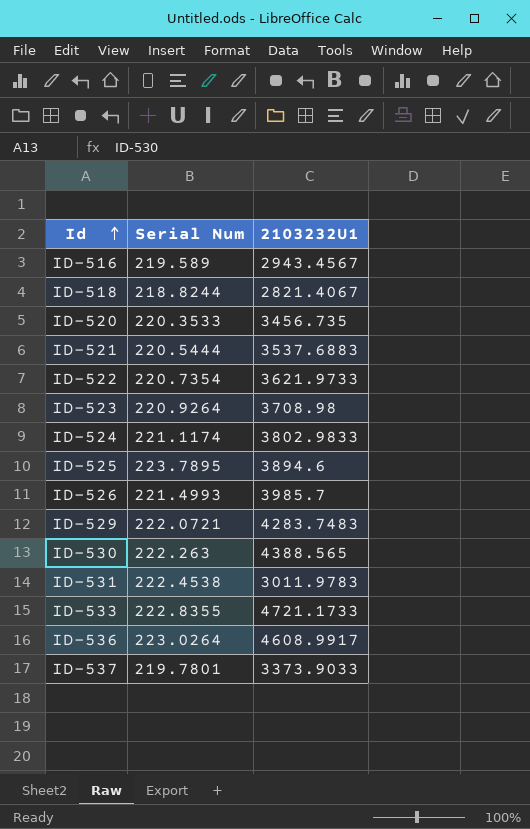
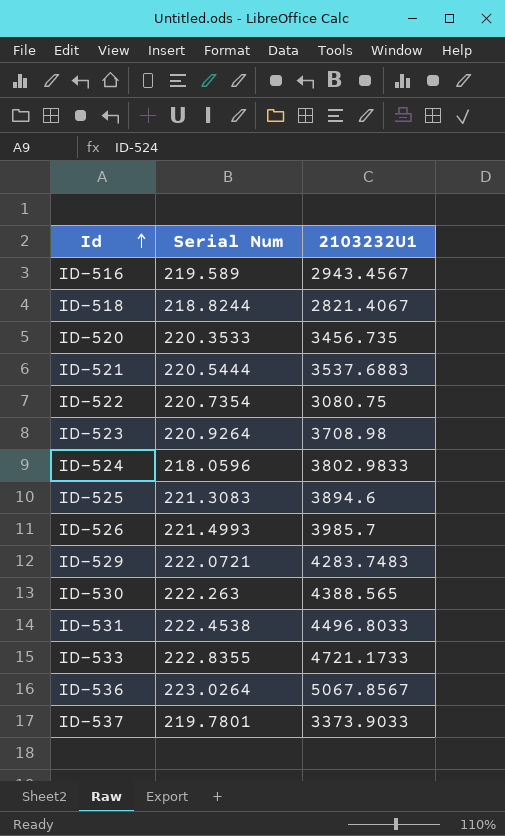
ID-522 | 2103232U1: 3621.9733 -> 3080.75
ID-524 | Serial Num: 221.1174 -> 218.0596
ID-525 | Serial Num: 223.7895 -> 221.3083
ID-531 | 2103232U1: 3011.9783 -> 4496.8033
ID-536 | 2103232U1: 4608.9917 -> 5067.8567

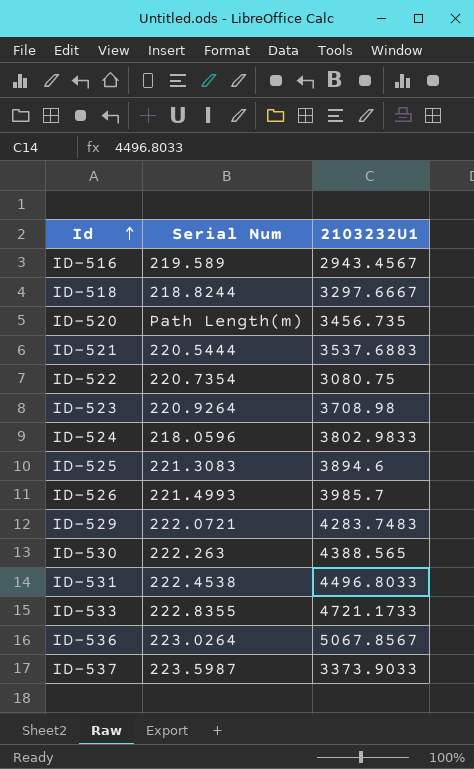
ID-518 | 2103232U1: 2821.4067 -> 3297.6667
ID-520 | Serial Num: 220.3533 -> Path Length(m)
ID-537 | Serial Num: 219.7801 -> 223.5987

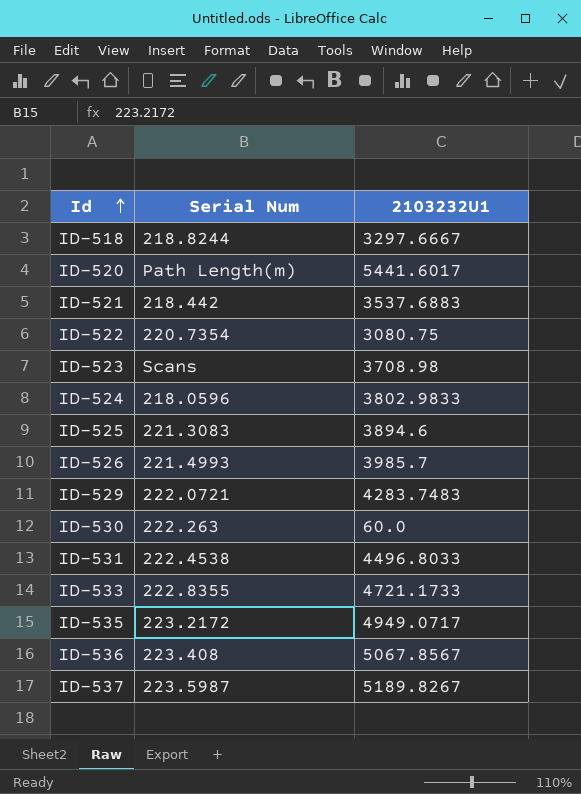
row ID-516: 219.589 | 2943.4567 -> none
ID-520 | 2103232U1: 3456.735 -> 5441.6017
ID-521 | Serial Num: 220.5444 -> 218.442
ID-523 | Serial Num: 220.9264 -> Scans
ID-530 | 2103232U1: 4388.565 -> 60.0
row ID-535: none -> 223.2172 | 4949.0717
ID-536 | Serial Num: 223.0264 -> 223.408
ID-537 | 2103232U1: 3373.9033 -> 5189.8267

